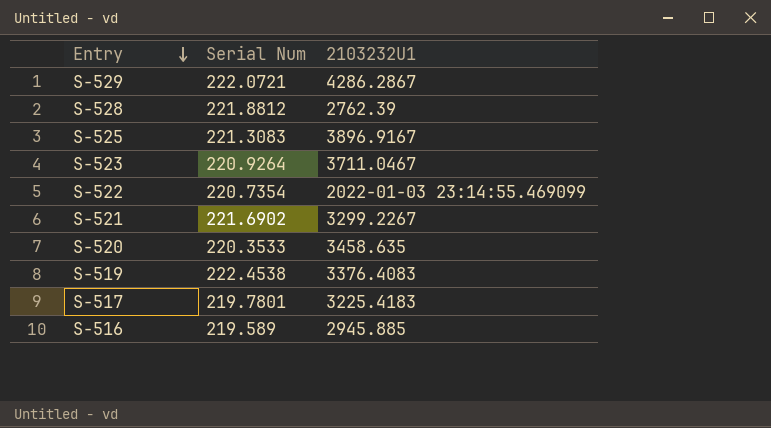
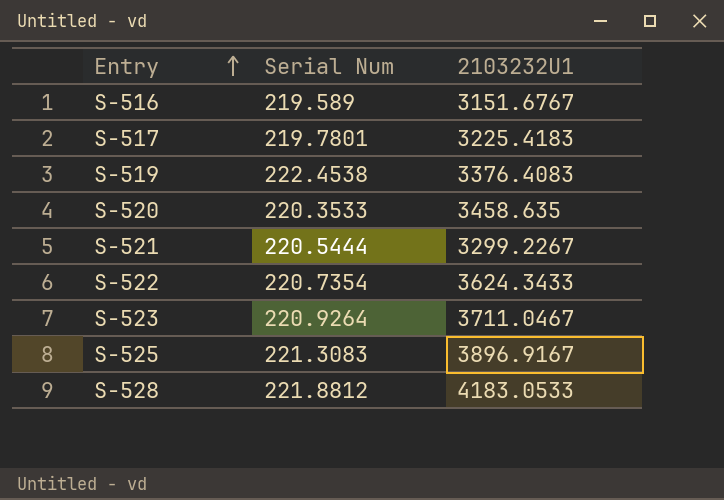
row order: Entry descending -> Entry ascending
row S-529: 222.0721 | 4286.2867 -> none
S-516 | 2103232U1: 2945.885 -> 3151.6767
S-521 | Serial Num: 221.6902 -> 220.5444
S-522 | 2103232U1: 2022-01-03 23:14:55.469099 -> 3624.3433
S-528 | 2103232U1: 2762.39 -> 4183.0533

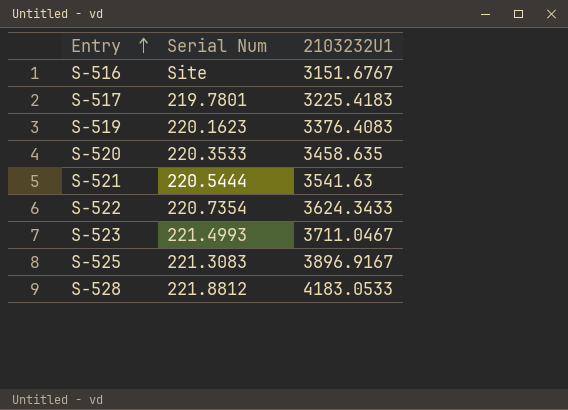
S-516 | Serial Num: 219.589 -> Site
S-519 | Serial Num: 222.4538 -> 220.1623
S-521 | 2103232U1: 3299.2267 -> 3541.63
S-523 | Serial Num: 220.9264 -> 221.4993

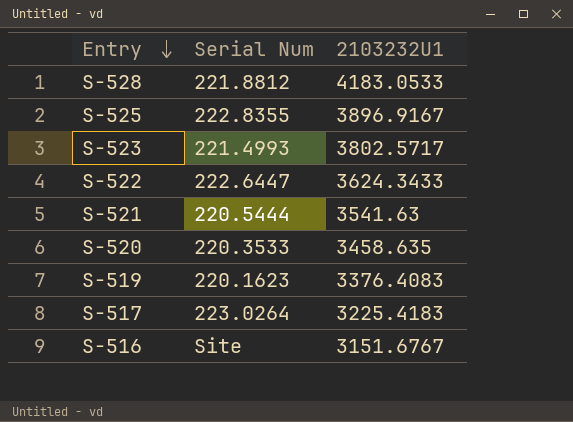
row order: Entry ascending -> Entry descending
S-525 | Serial Num: 221.3083 -> 222.8355
S-523 | 2103232U1: 3711.0467 -> 3802.5717
S-522 | Serial Num: 220.7354 -> 222.6447
S-517 | Serial Num: 219.7801 -> 223.0264

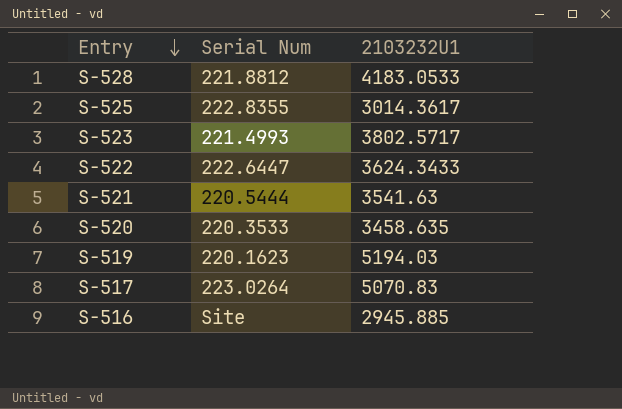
S-525 | 2103232U1: 3896.9167 -> 3014.3617
S-519 | 2103232U1: 3376.4083 -> 5194.03
S-517 | 2103232U1: 3225.4183 -> 5070.83
S-516 | 2103232U1: 3151.6767 -> 2945.885

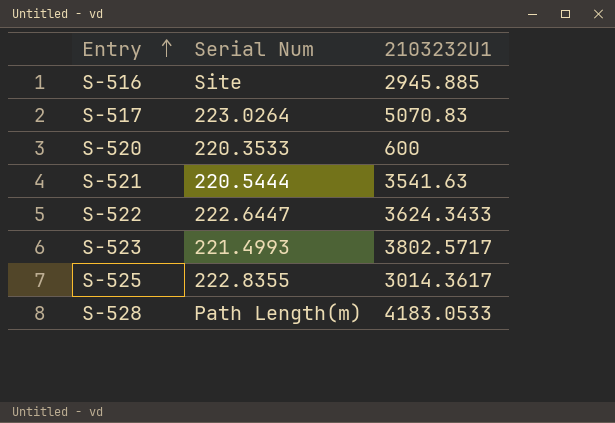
row order: Entry descending -> Entry ascending
row S-519: 220.1623 | 5194.03 -> none
S-520 | 2103232U1: 3458.635 -> 600
S-528 | Serial Num: 221.8812 -> Path Length(m)

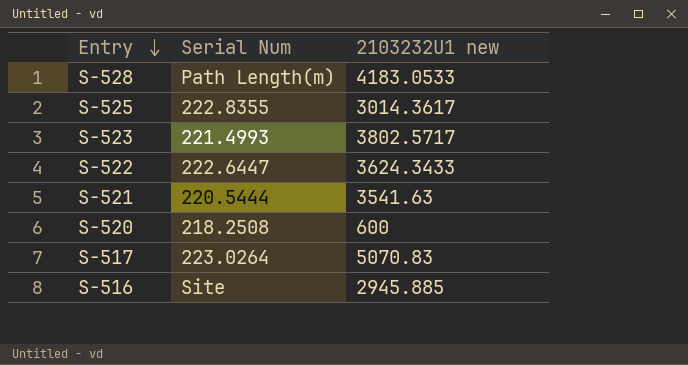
row order: Entry ascending -> Entry descending
column name: 2103232U1 -> 2103232U1 new
S-520 | Serial Num: 220.3533 -> 218.2508

